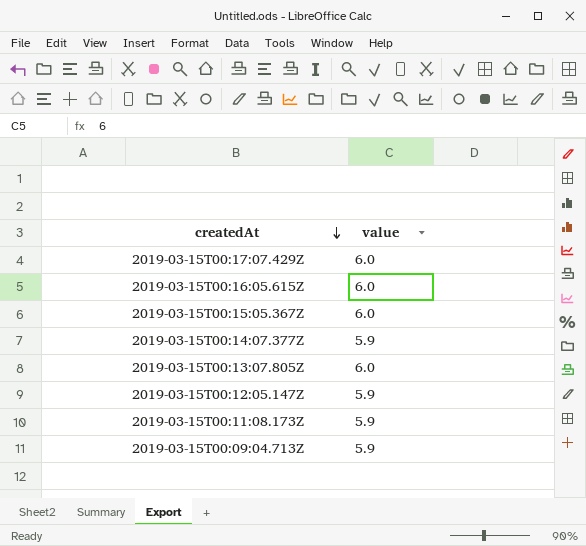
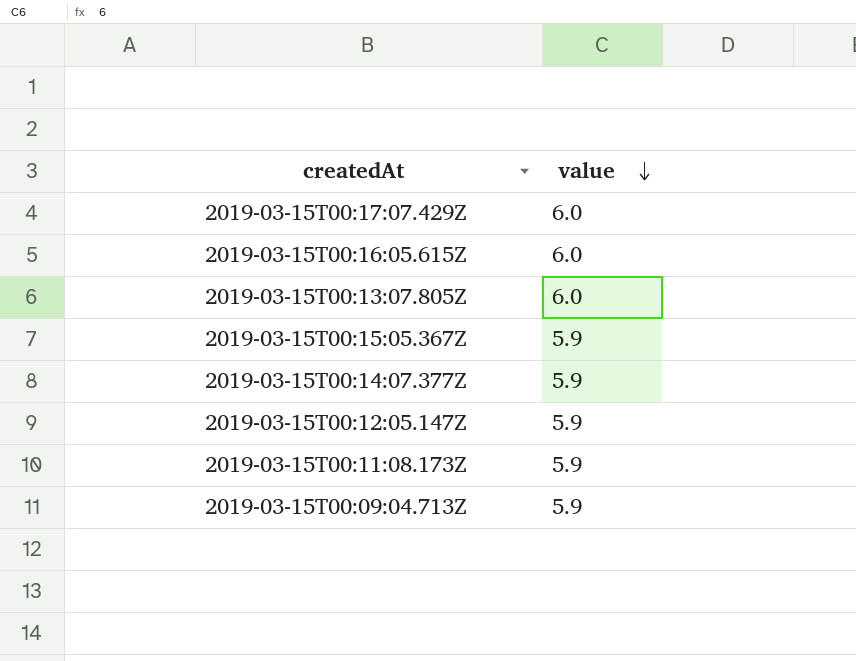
row order: createdAt descending -> value descending
2019-03-15T00:15:05.367Z | value: 6.0 -> 5.9

